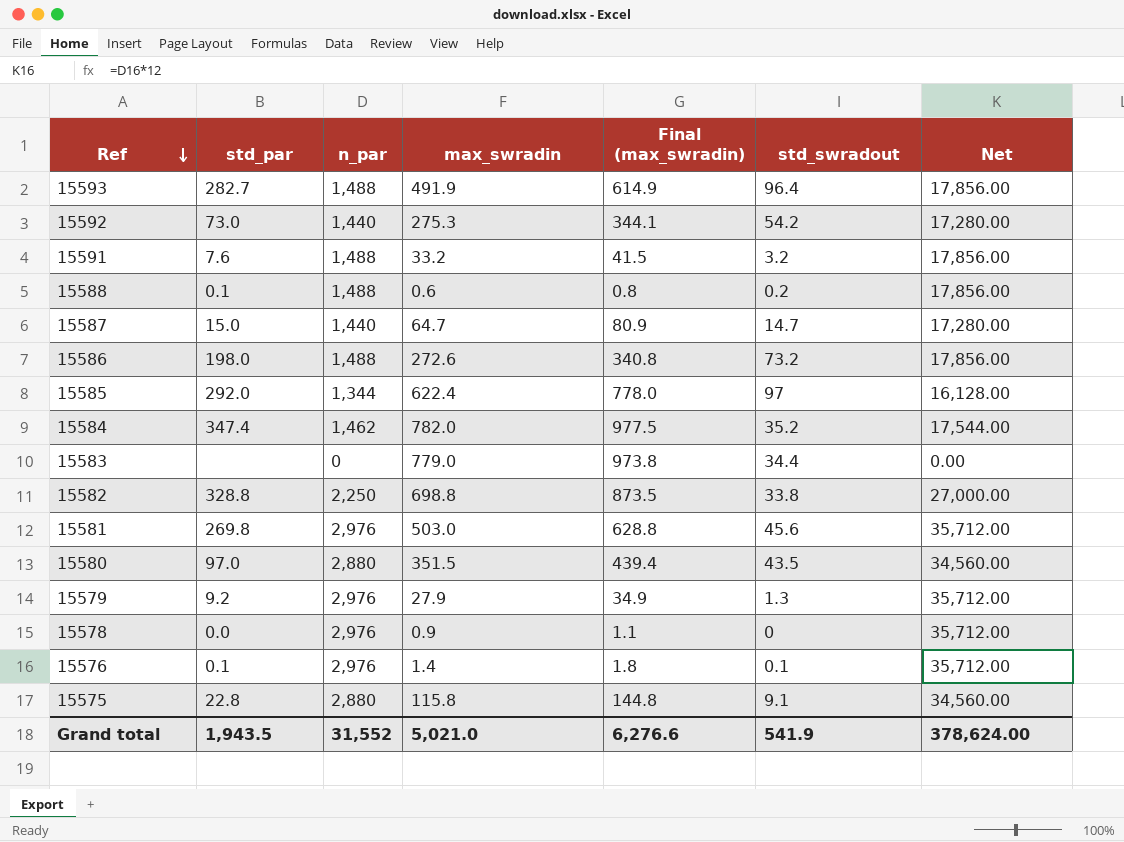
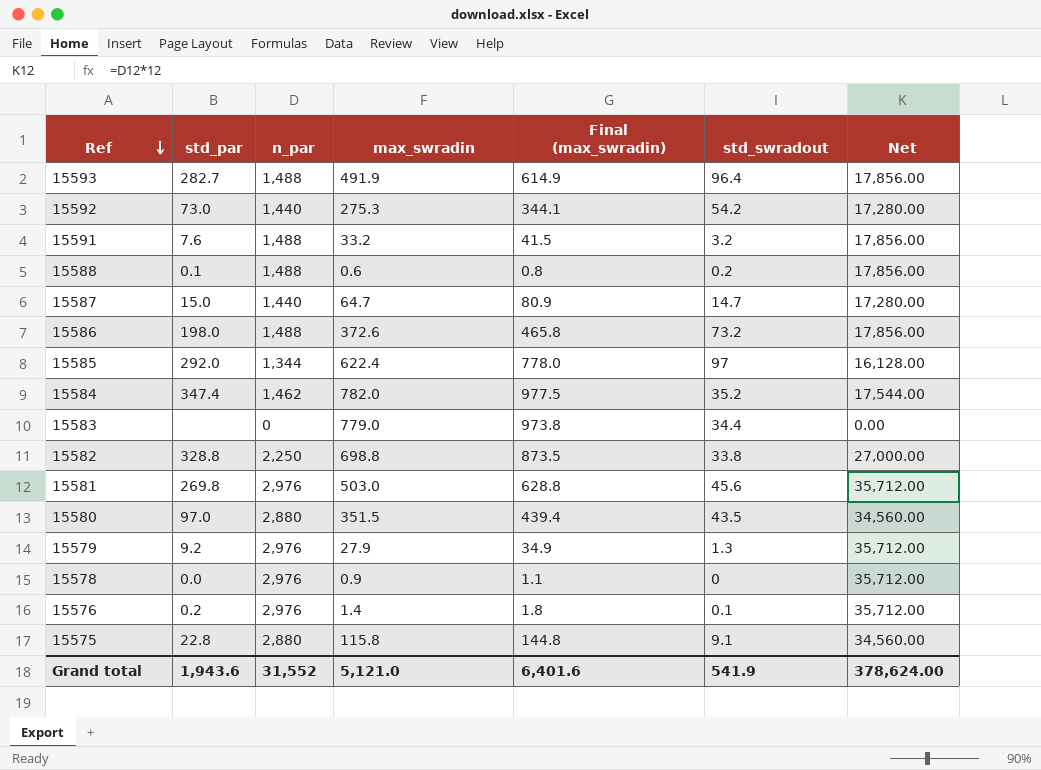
15586 | max_swradin: 272.6 -> 372.6
15586 | Final (max_swradin): 340.8 -> 465.8
15576 | std_par: 0.1 -> 0.2
Grand total | std_par: 1,943.5 -> 1,943.6
Grand total | max_swradin: 5,021.0 -> 5,121.0
Grand total | Final (max_swradin): 6,276.6 -> 6,401.6

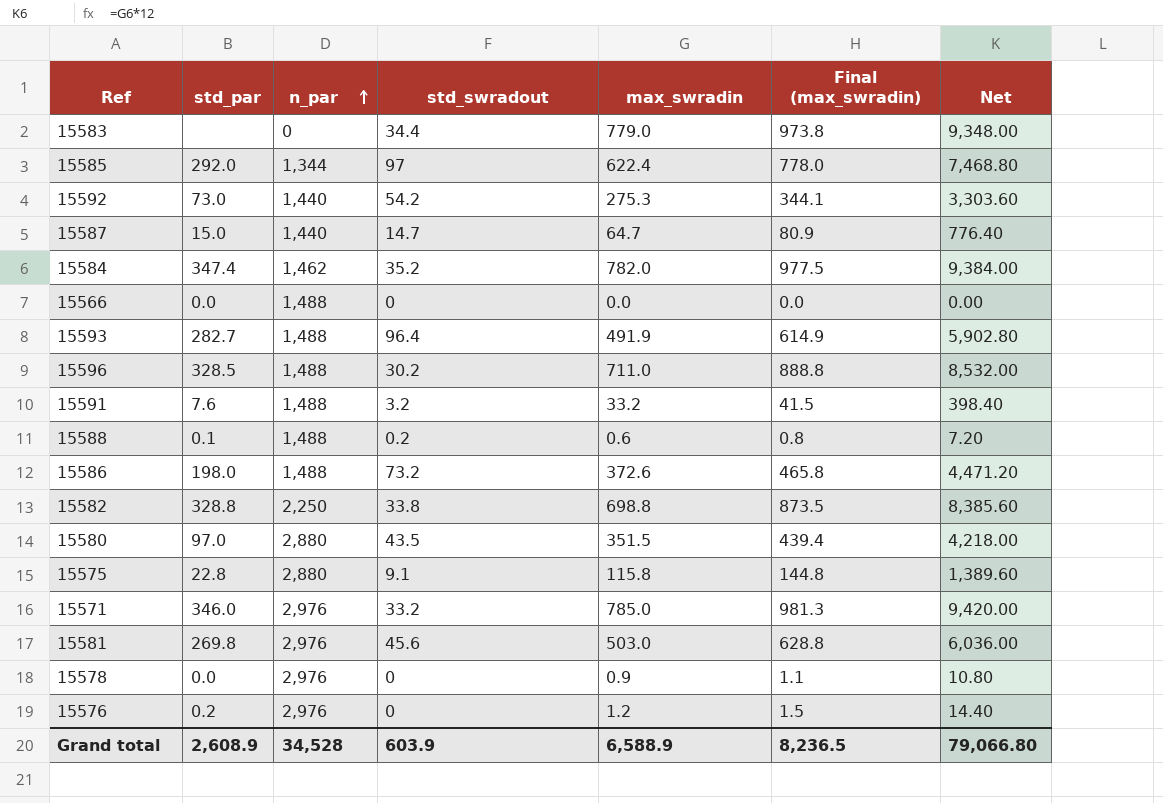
row order: Ref descending -> n_par ascending
column std_swradout | position: 6 -> 4
column Net | formula: [n_par] * 12 -> [max_swradin] * 12
row 15579: 9.2 | 2,976 | 27.9 | 34.9 | 1.3 | 35,712.00 -> none
row 15566: none -> 0.0 | 1,488 | 0 | 0.0 | 0.0 | 0.00
row 15596: none -> 328.5 | 1,488 | 30.2 | 711.0 | 888.8 | 8,532.00
row 15571: none -> 346.0 | 2,976 | 33.2 | 785.0 | 981.3 | 9,420.00
15576 | std_swradout: 0.1 -> 0
15576 | max_swradin: 1.4 -> 1.2
15576 | Final (max_swradin): 1.8 -> 1.5
Grand total | std_par: 1,943.6 -> 2,608.9
Grand total | n_par: 31,552 -> 34,528
Grand total | std_swradout: 541.9 -> 603.9
Grand total | max_swradin: 5,121.0 -> 6,588.9
Grand total | Final (max_swradin): 6,401.6 -> 8,236.5
Grand total | Net: 378,624.00 -> 79,066.80

